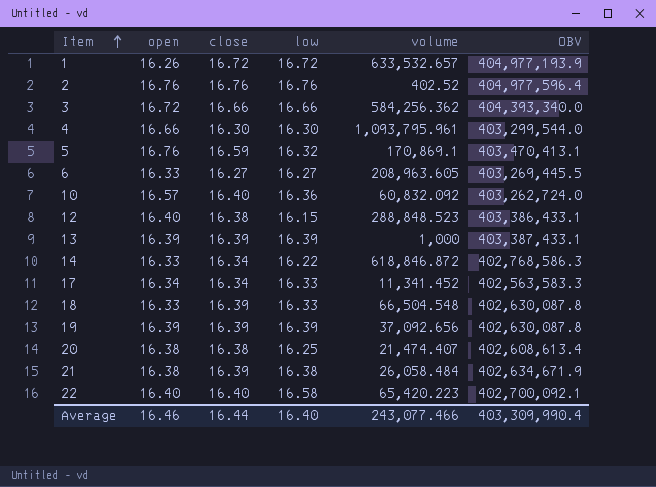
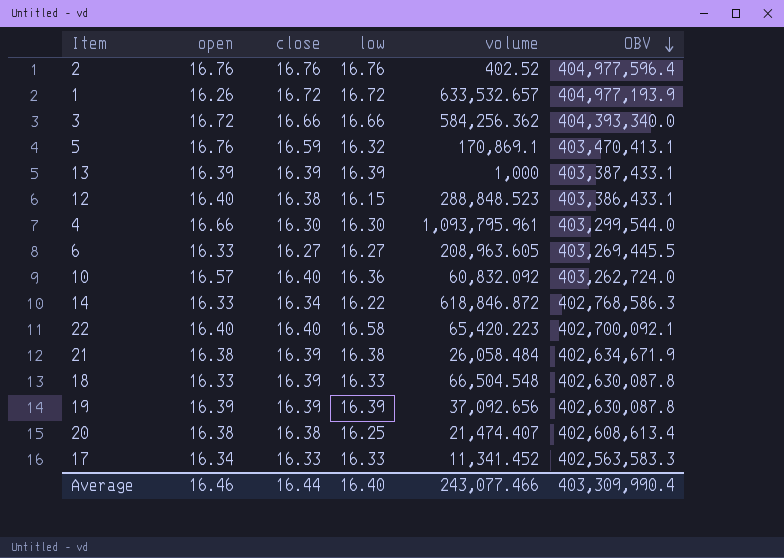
row order: Item ascending -> OBV descending
17 | close: 16.34 -> 16.33

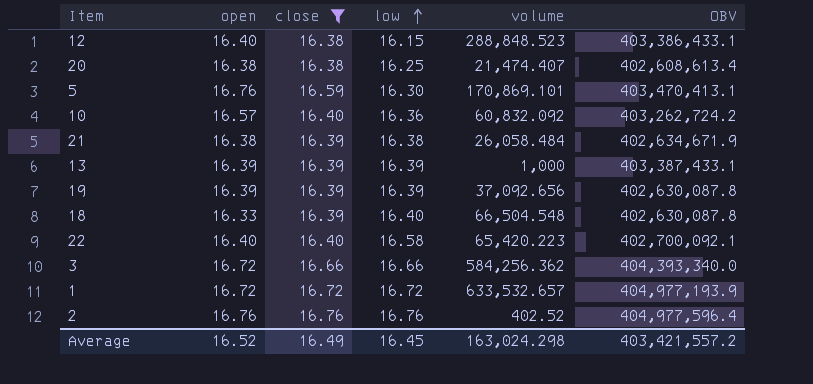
filter: none -> close >= 16.38
row order: OBV descending -> low ascending
5 | low: 16.32 -> 16.30
5 | volume: 170,869.1 -> 170,869.101
10 | OBV: 403,262,724.0 -> 403,262,724.2
18 | low: 16.33 -> 16.40
1 | open: 16.26 -> 16.72
Average | open: 16.46 -> 16.52
Average | close: 16.44 -> 16.49
Average | low: 16.40 -> 16.45
Average | volume: 243,077.466 -> 163,024.298
Average | OBV: 403,309,990.4 -> 403,421,557.2

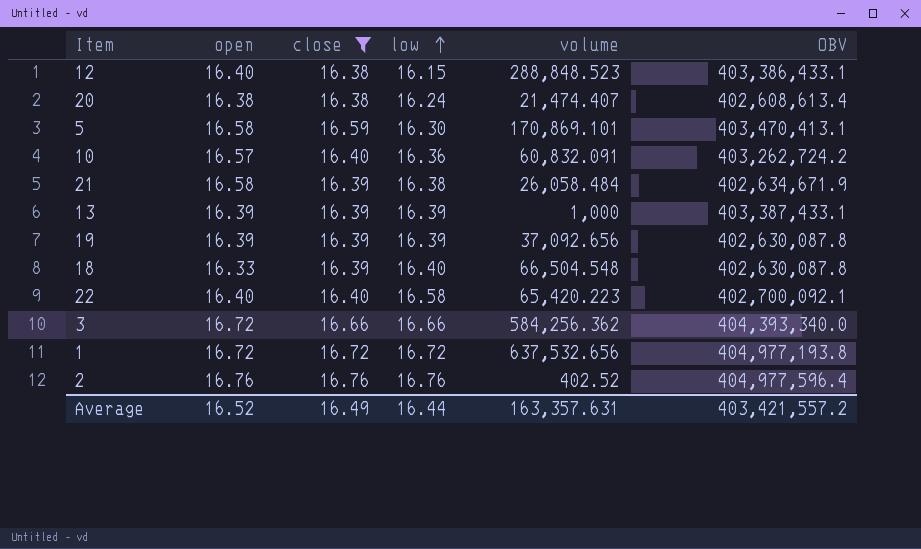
20 | low: 16.25 -> 16.24
5 | open: 16.76 -> 16.58
10 | volume: 60,832.092 -> 60,832.091
21 | open: 16.38 -> 16.58
1 | volume: 633,532.657 -> 637,532.656
1 | OBV: 404,977,193.9 -> 404,977,193.8
Average | low: 16.45 -> 16.44
Average | volume: 163,024.298 -> 163,357.631

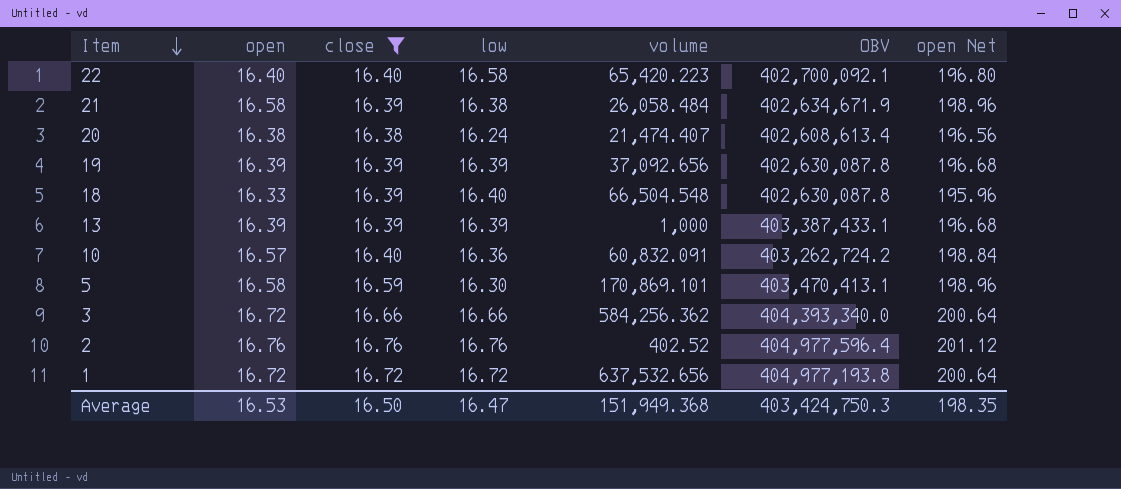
row order: low ascending -> Item descending
column open Net | formula: none -> [open] * 12
row 12: 16.40 | 16.38 | 16.15 | 288,848.523 | 403,386,433.1 -> none
Average | open: 16.52 -> 16.53
Average | close: 16.49 -> 16.50
Average | low: 16.44 -> 16.47
Average | volume: 163,357.631 -> 151,949.368
Average | OBV: 403,421,557.2 -> 403,424,750.3

